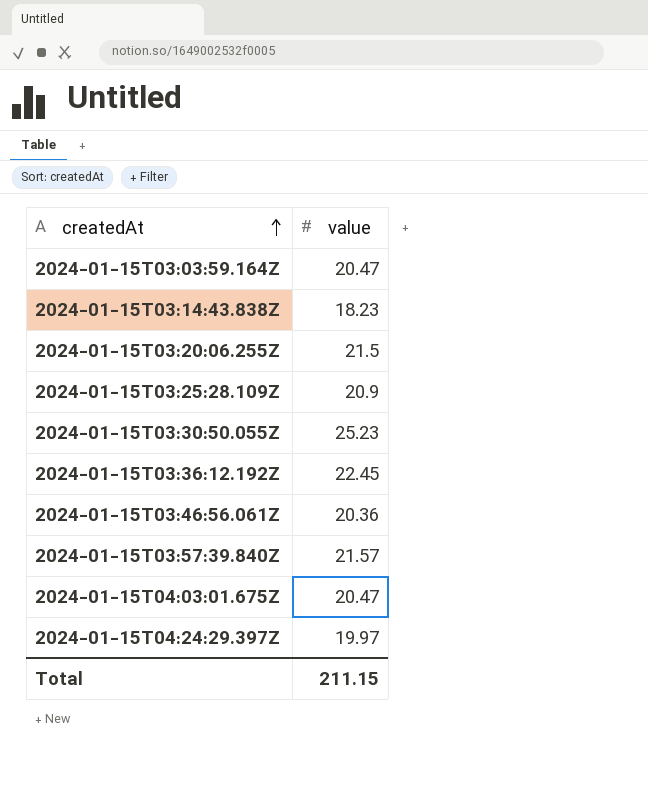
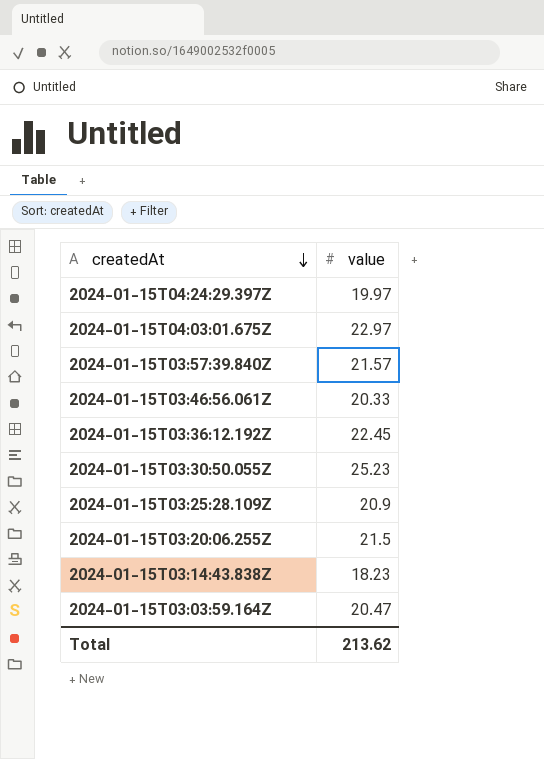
row order: createdAt ascending -> createdAt descending
2024-01-15T04:03:01.675Z | value: 20.47 -> 22.97
2024-01-15T03:46:56.061Z | value: 20.36 -> 20.33
Total | value: 211.15 -> 213.62

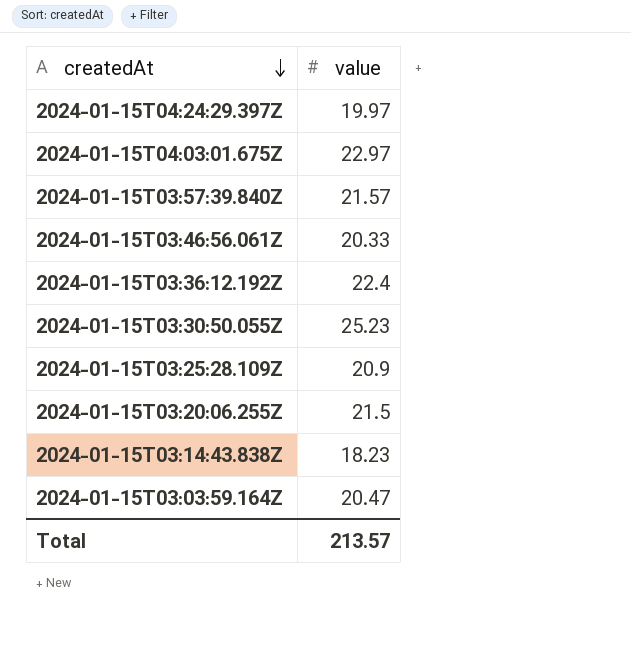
2024-01-15T03:36:12.192Z | value: 22.45 -> 22.4
Total | value: 213.62 -> 213.57

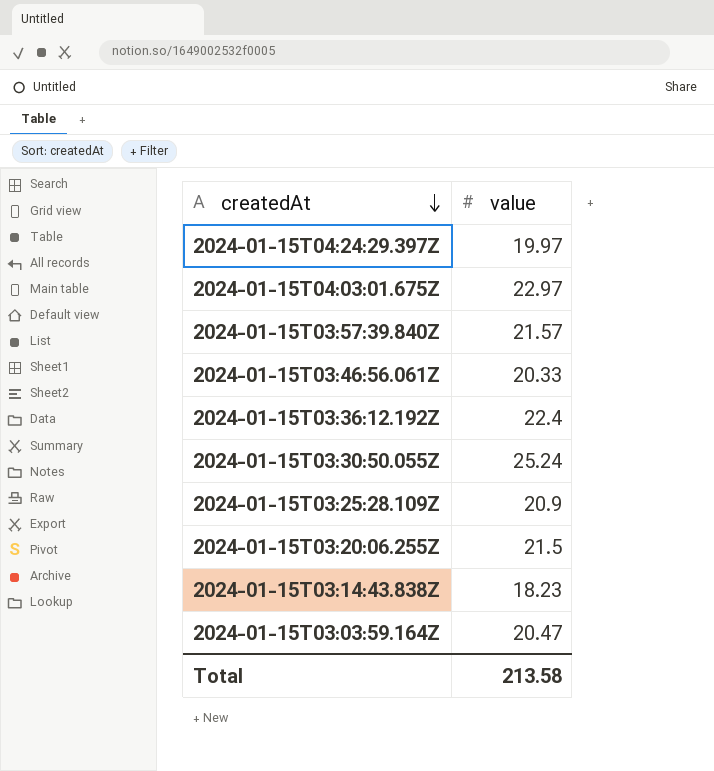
2024-01-15T03:30:50.055Z | value: 25.23 -> 25.24
Total | value: 213.57 -> 213.58

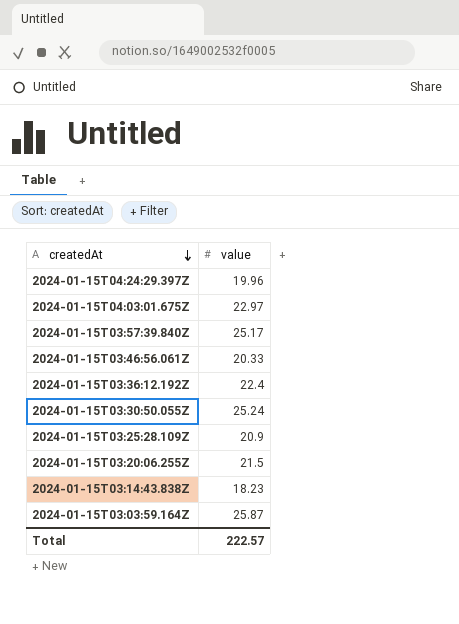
2024-01-15T04:24:29.397Z | value: 19.97 -> 19.96
2024-01-15T03:57:39.840Z | value: 21.57 -> 25.17
2024-01-15T03:03:59.164Z | value: 20.47 -> 25.87
Total | value: 213.58 -> 222.57

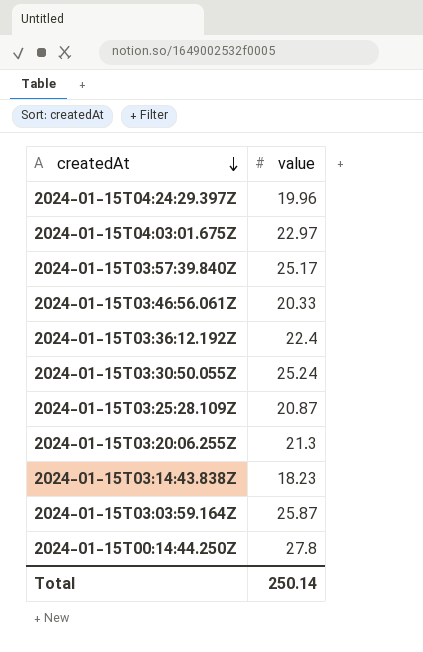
2024-01-15T03:25:28.109Z | value: 20.9 -> 20.87
2024-01-15T03:20:06.255Z | value: 21.5 -> 21.3
row 2024-01-15T00:14:44.250Z: none -> 27.8
Total | value: 222.57 -> 250.14

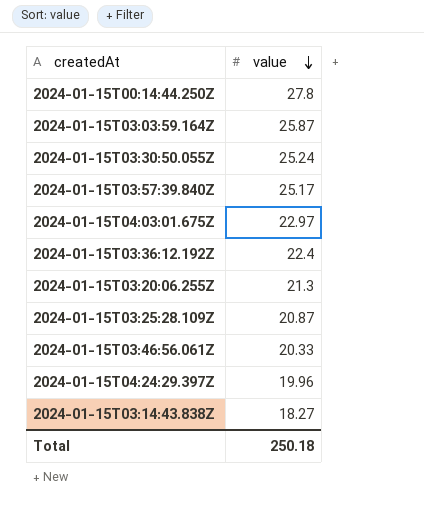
row order: createdAt descending -> value descending
2024-01-15T03:14:43.838Z | value: 18.23 -> 18.27
Total | value: 250.14 -> 250.18

